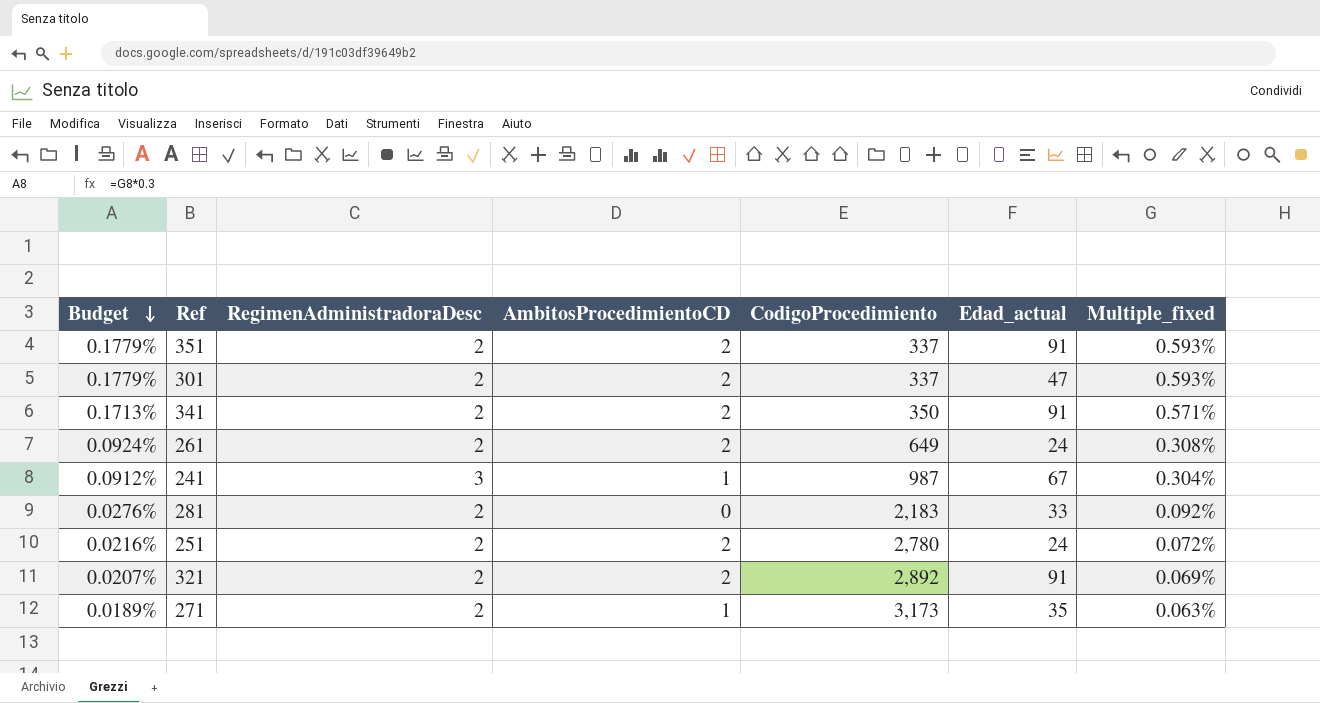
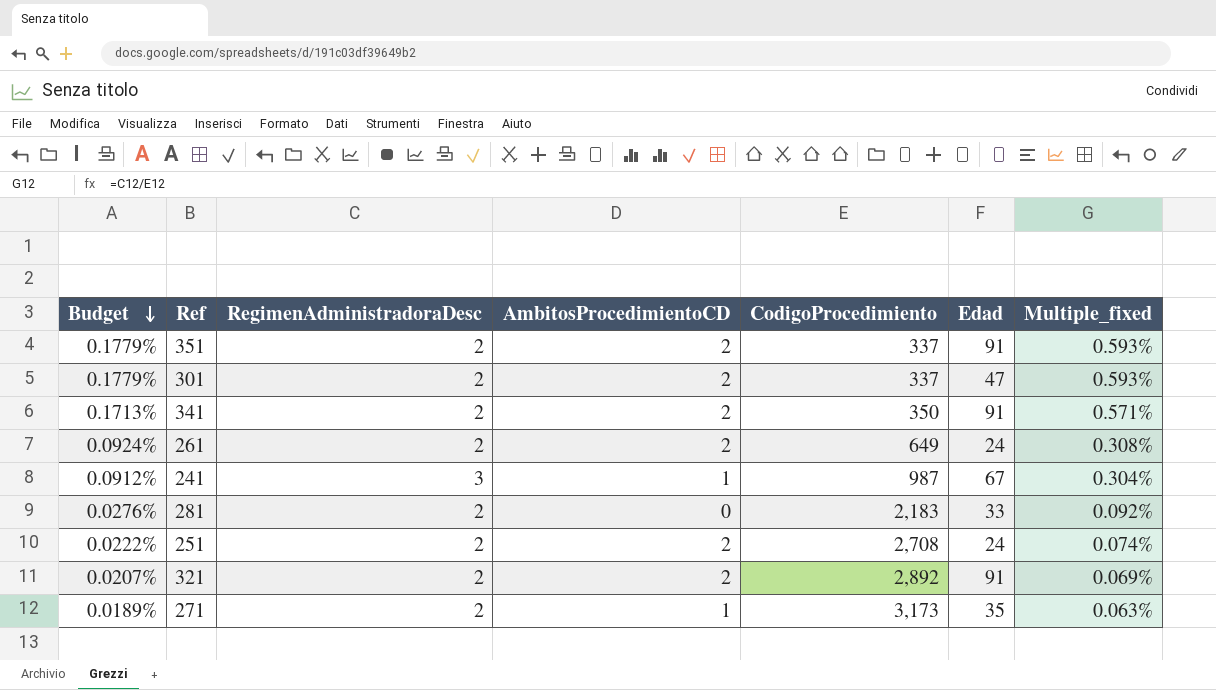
column name: Edad_actual -> Edad
251 | Budget: 0.0216% -> 0.0222%
251 | CodigoProcedimiento: 2,780 -> 2,708
251 | Multiple_fixed: 0.072% -> 0.074%

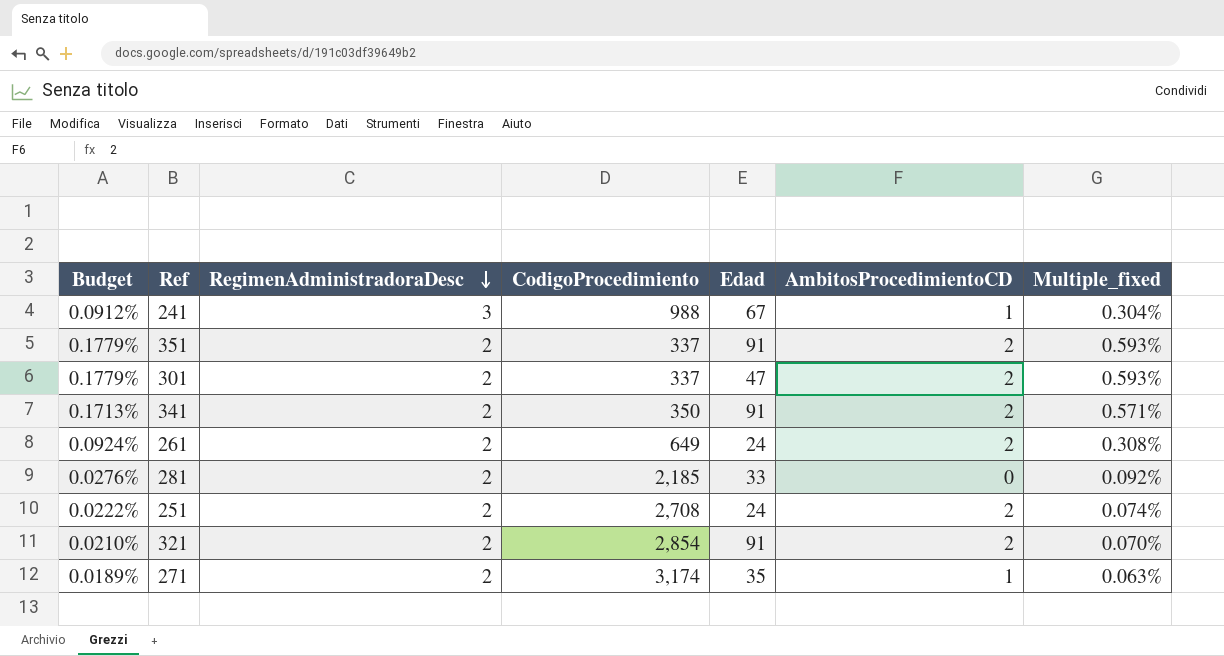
row order: Budget descending -> RegimenAdministradoraDesc descending
column AmbitosProcedimientoCD | position: 4 -> 6
241 | CodigoProcedimiento: 987 -> 988
281 | CodigoProcedimiento: 2,183 -> 2,185
321 | Budget: 0.0207% -> 0.0210%
321 | CodigoProcedimiento: 2,892 -> 2,854
321 | Multiple_fixed: 0.069% -> 0.070%
271 | CodigoProcedimiento: 3,173 -> 3,174

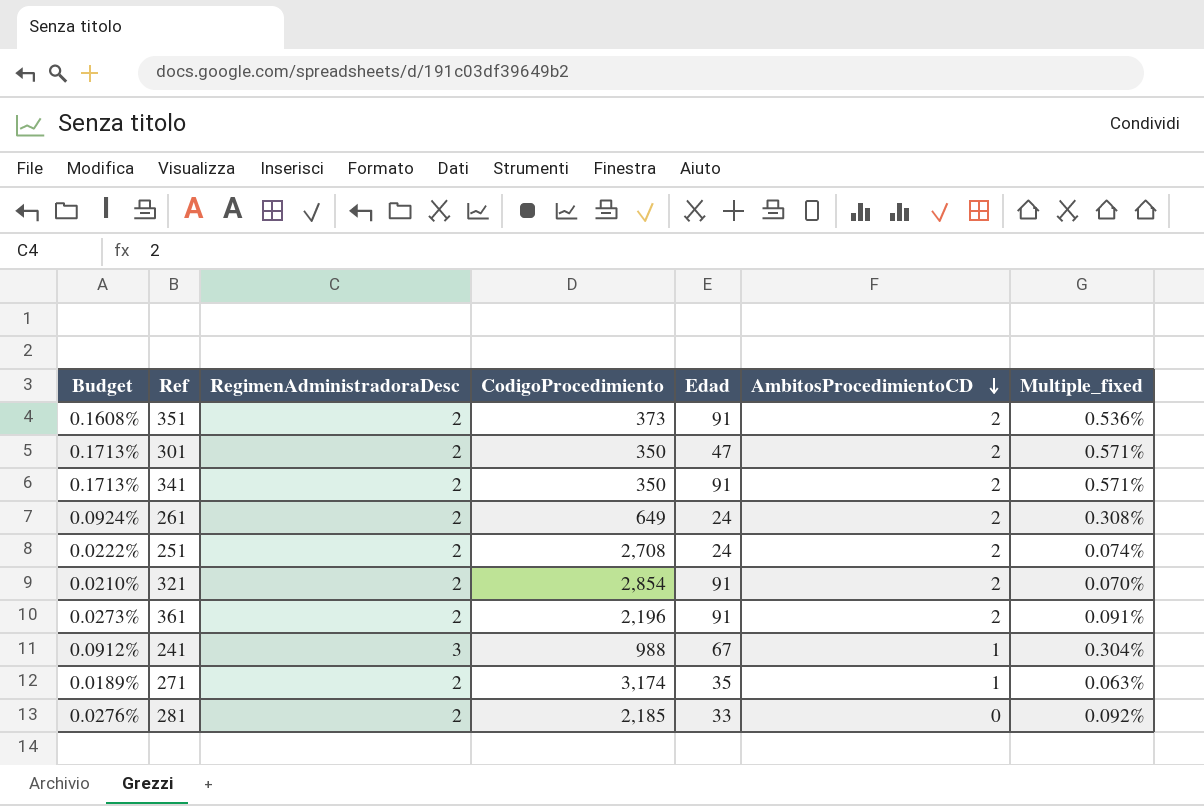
row order: RegimenAdministradoraDesc descending -> AmbitosProcedimientoCD descending
351 | Budget: 0.1779% -> 0.1608%
351 | CodigoProcedimiento: 337 -> 373
351 | Multiple_fixed: 0.593% -> 0.536%
301 | Budget: 0.1779% -> 0.1713%
301 | CodigoProcedimiento: 337 -> 350
301 | Multiple_fixed: 0.593% -> 0.571%
row 361: none -> 0.0273% | 2 | 2,196 | 91 | 2 | 0.091%

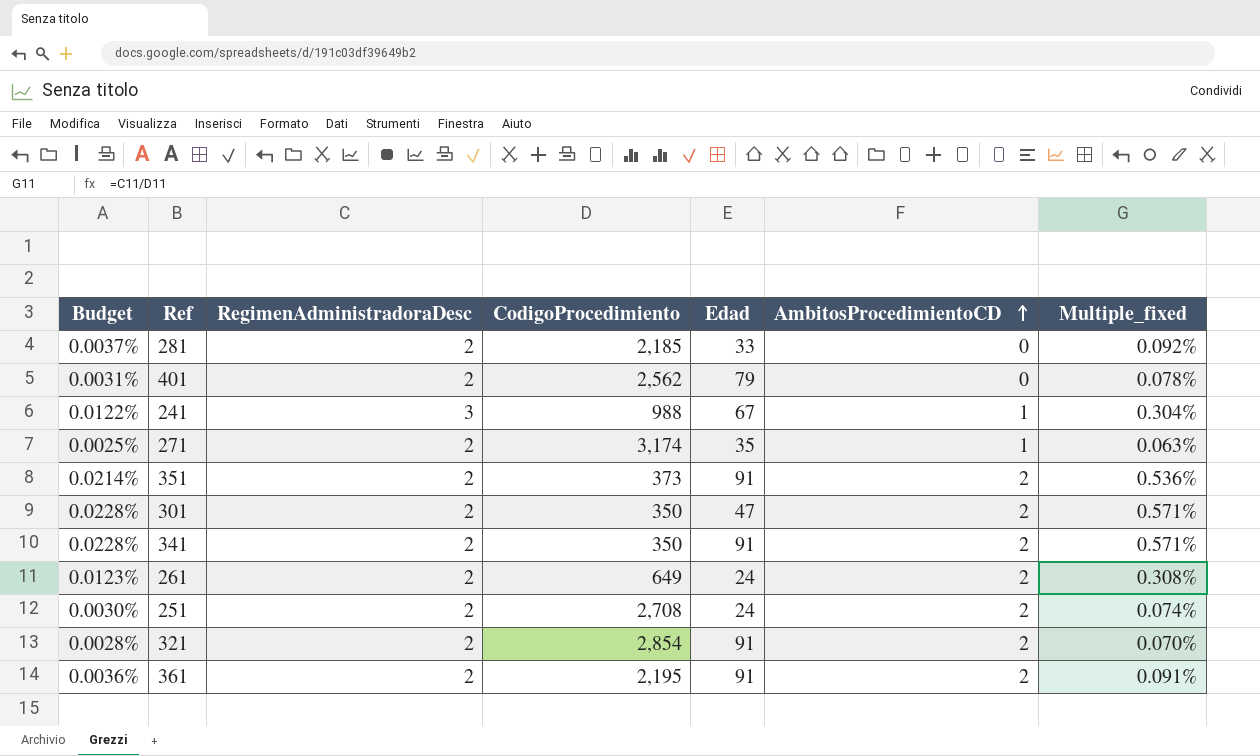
row order: AmbitosProcedimientoCD descending -> AmbitosProcedimientoCD ascending
column Budget | formula: [Multiple_fixed] * 0.3 -> [Multiple_fixed] * 0.04
row 401: none -> 0.0031% | 2 | 2,562 | 79 | 0 | 0.078%
361 | CodigoProcedimiento: 2,196 -> 2,195

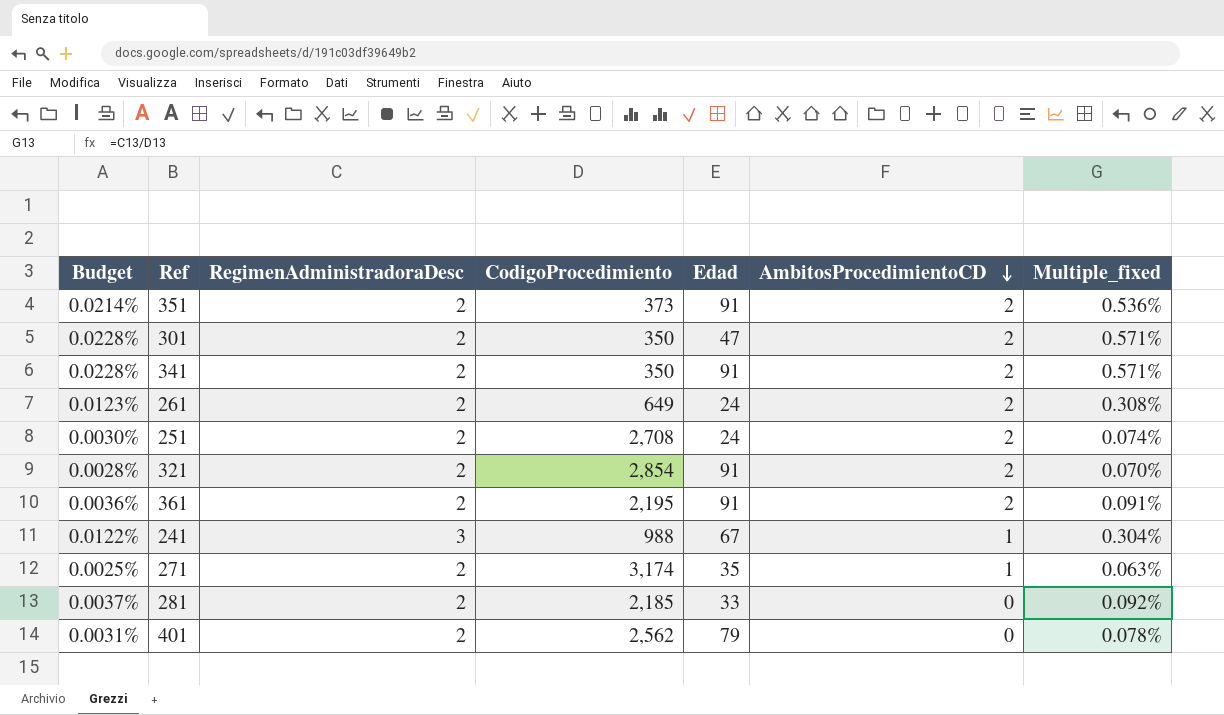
row order: AmbitosProcedimientoCD ascending -> AmbitosProcedimientoCD descending

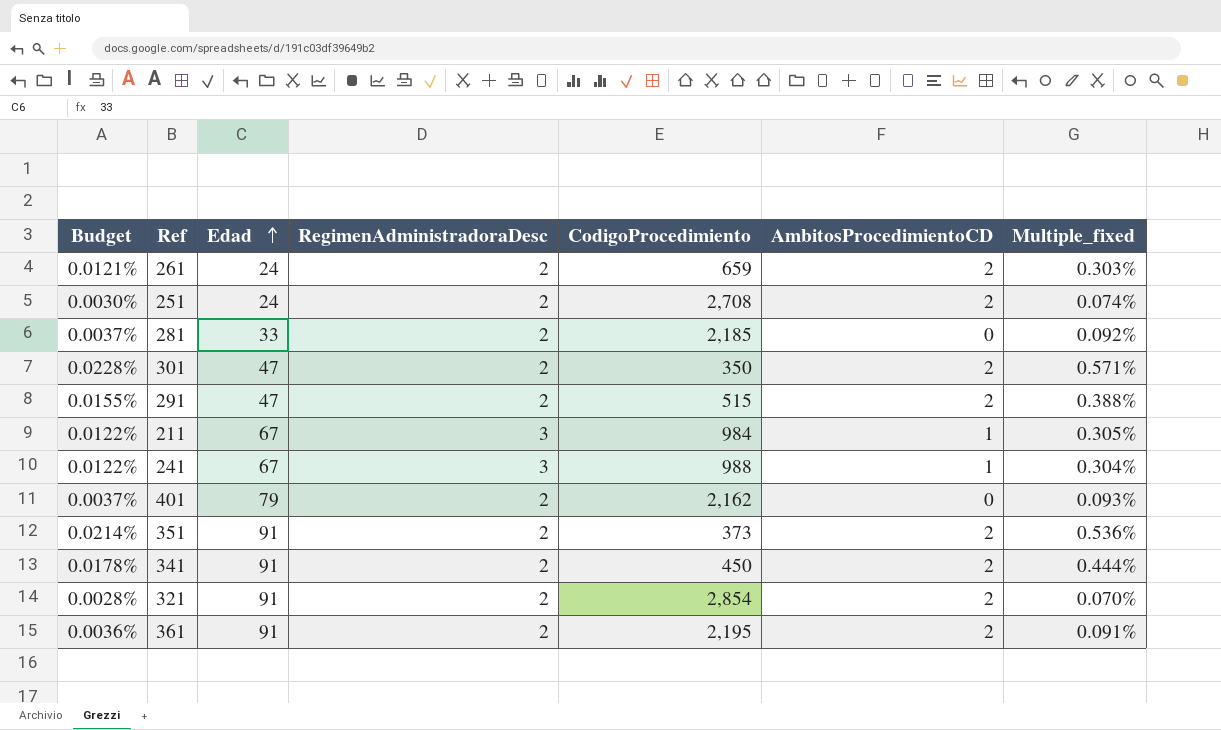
row order: AmbitosProcedimientoCD descending -> Edad ascending
column Edad | position: 5 -> 3
row 271: 0.0025% | 2 | 3,174 | 35 | 1 | 0.063% -> none
261 | Budget: 0.0123% -> 0.0121%
261 | CodigoProcedimiento: 649 -> 659
261 | Multiple_fixed: 0.308% -> 0.303%
row 291: none -> 0.0155% | 47 | 2 | 515 | 2 | 0.388%
row 211: none -> 0.0122% | 67 | 3 | 984 | 1 | 0.305%
401 | Budget: 0.0031% -> 0.0037%
401 | CodigoProcedimiento: 2,562 -> 2,162
401 | Multiple_fixed: 0.078% -> 0.093%
341 | Budget: 0.0228% -> 0.0178%
341 | CodigoProcedimiento: 350 -> 450
341 | Multiple_fixed: 0.571% -> 0.444%

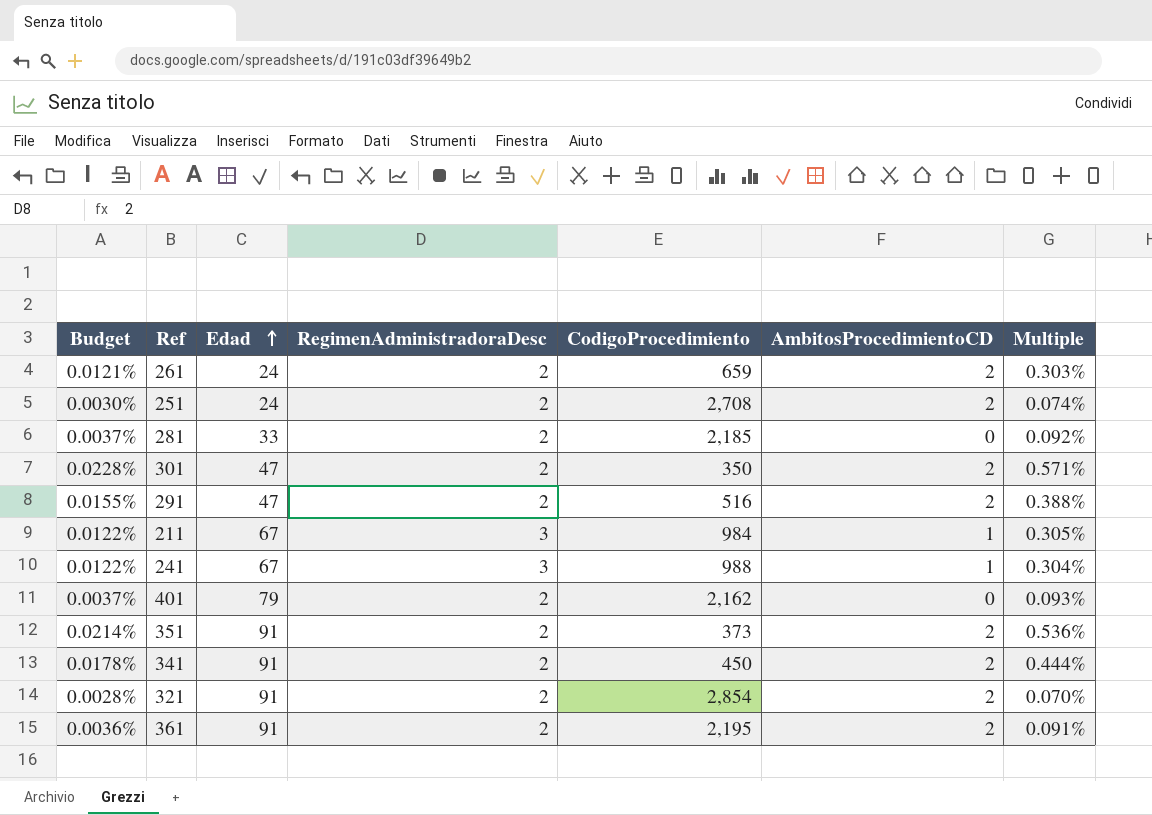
column name: Multiple_fixed -> Multiple
291 | CodigoProcedimiento: 515 -> 516

